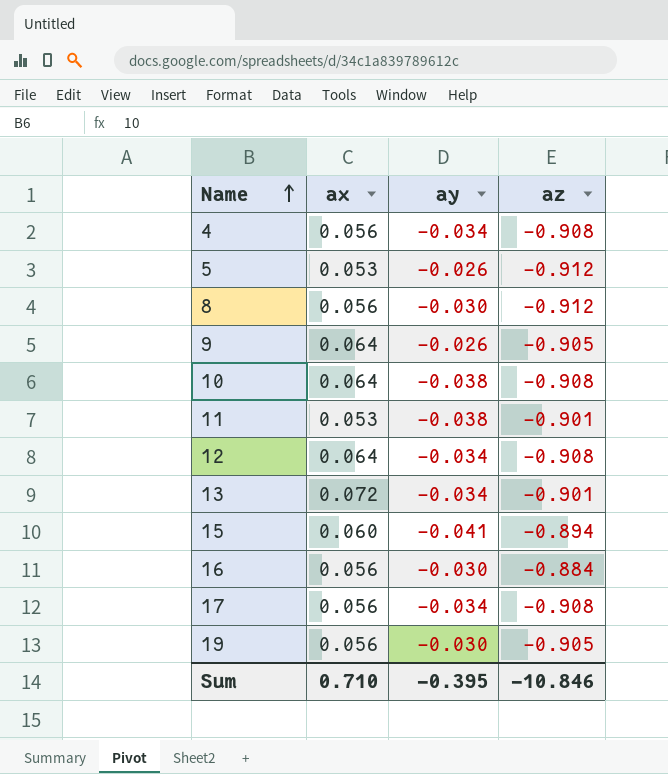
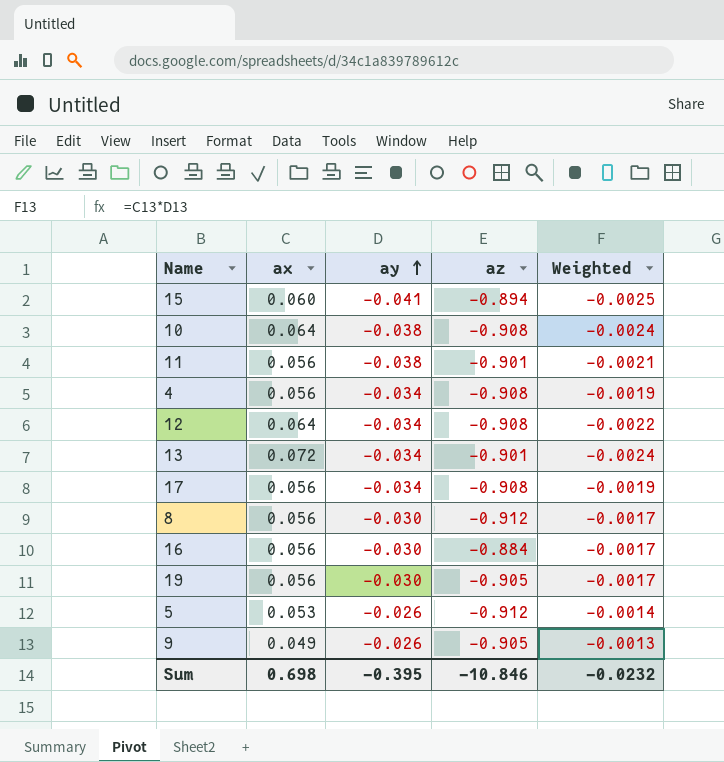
row order: Name ascending -> ay ascending
column Weighted | formula: none -> [ax] * [ay]
11 | ax: 0.053 -> 0.056
9 | ax: 0.064 -> 0.049
Sum | ax: 0.710 -> 0.698

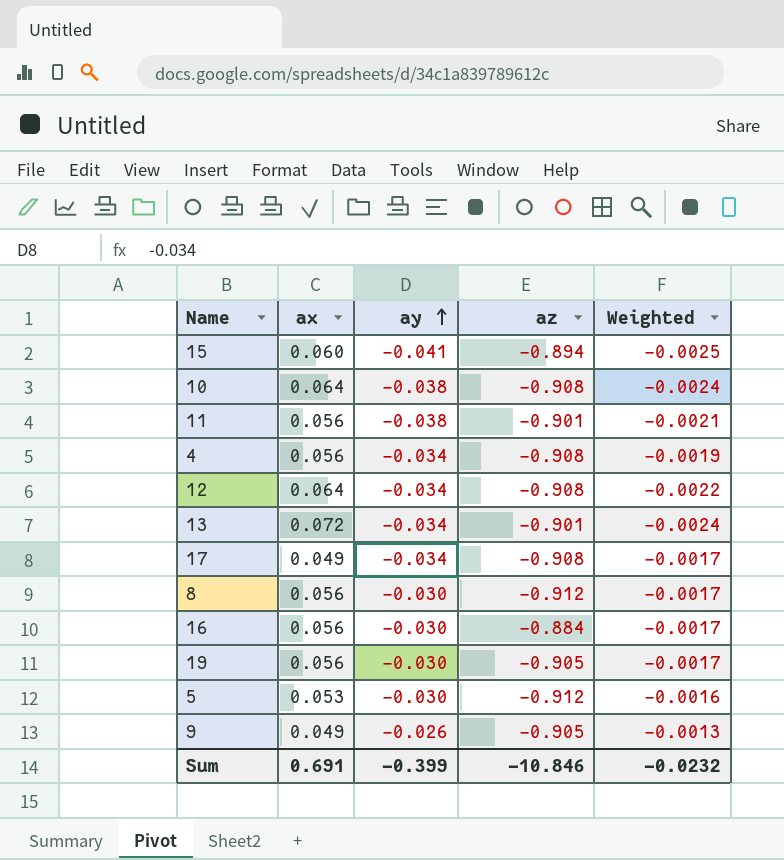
17 | ax: 0.056 -> 0.049
17 | Weighted: -0.0019 -> -0.0017
5 | ay: -0.026 -> -0.030
5 | Weighted: -0.0014 -> -0.0016
Sum | ax: 0.698 -> 0.691
Sum | ay: -0.395 -> -0.399

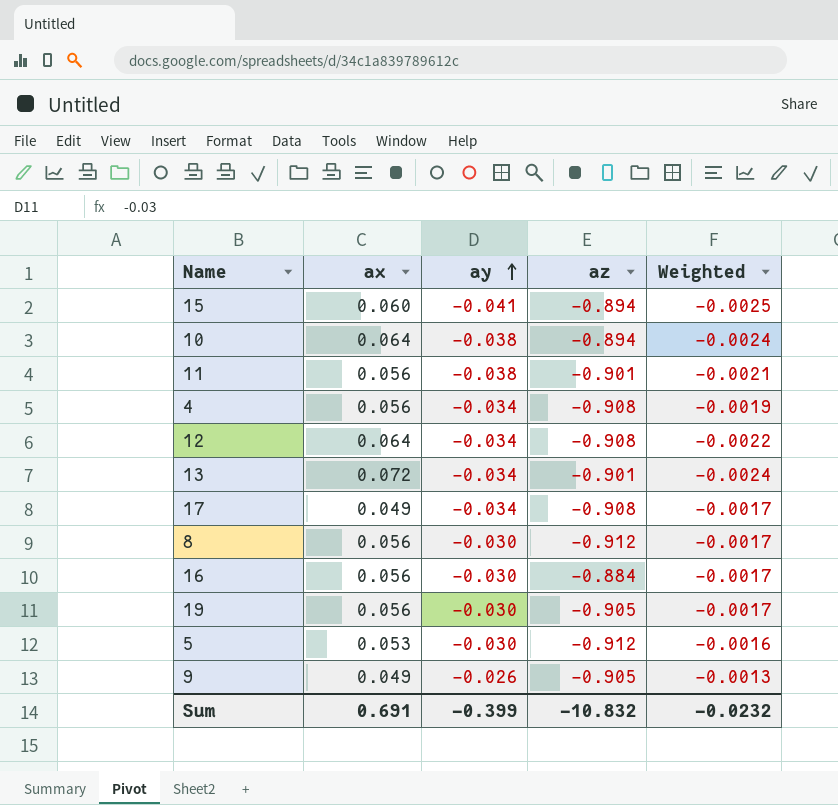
10 | az: -0.908 -> -0.894
Sum | az: -10.846 -> -10.832

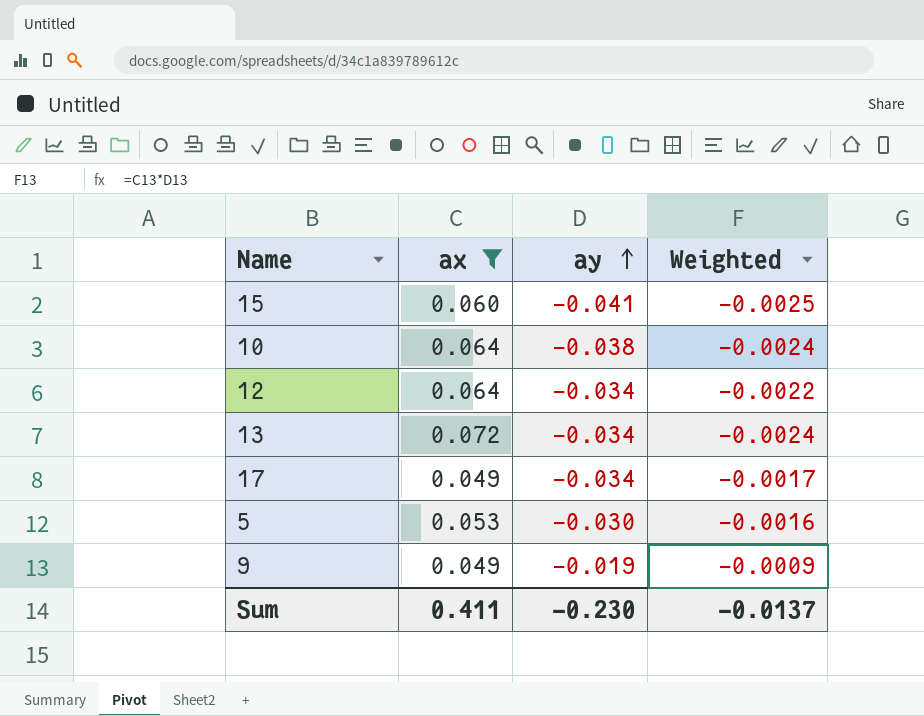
filter: none -> ax != 0.056
column az | position: 4 -> none
9 | ay: -0.026 -> -0.019
9 | Weighted: -0.0013 -> -0.0009
Sum | ax: 0.691 -> 0.411
Sum | ay: -0.399 -> -0.230
Sum | Weighted: -0.0232 -> -0.0137

